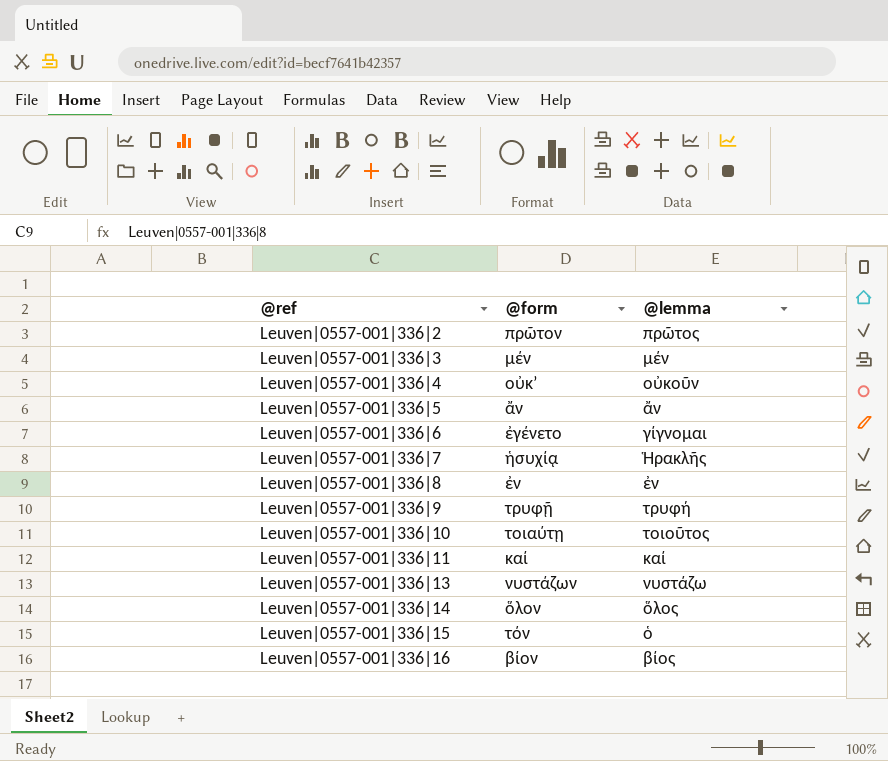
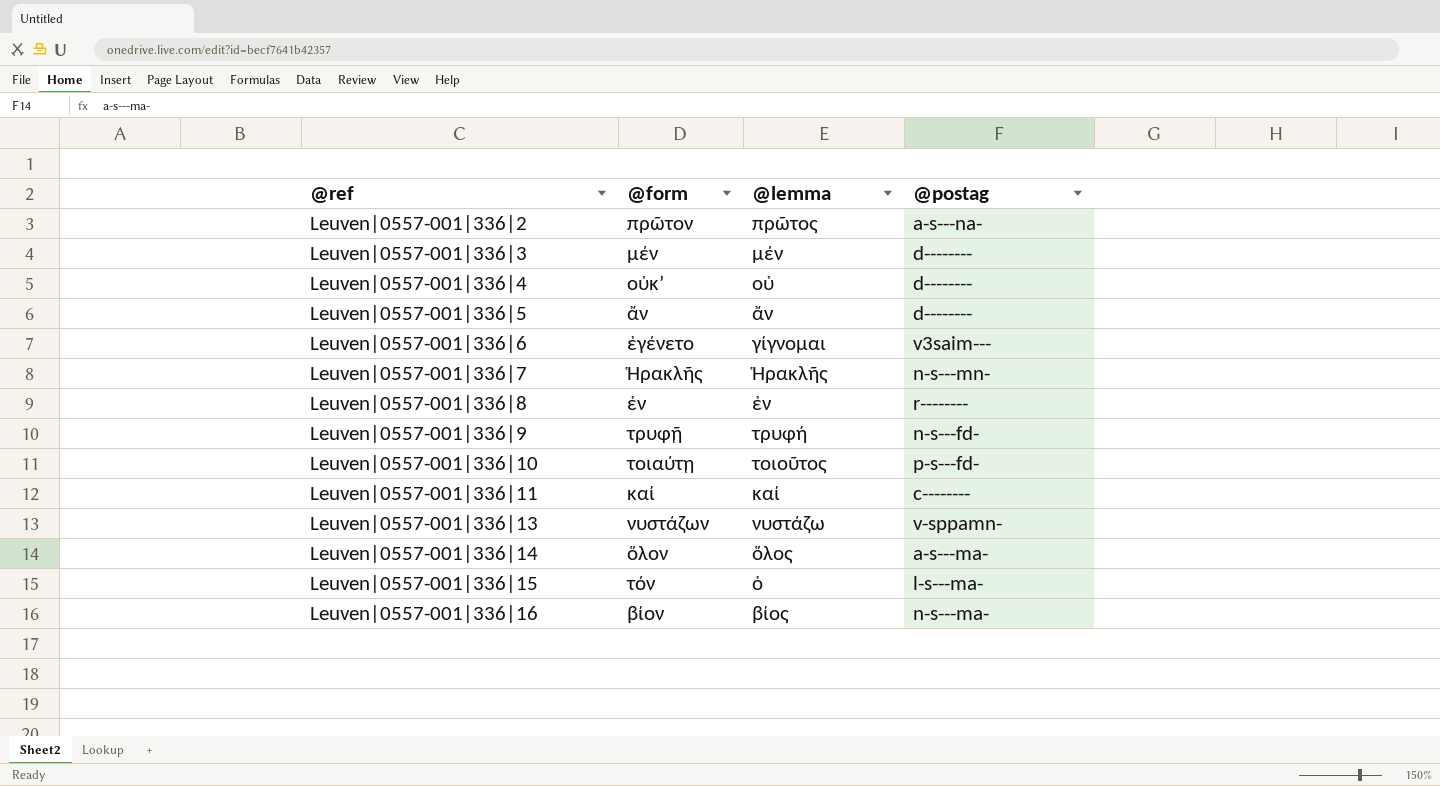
column @postag | position: none -> 4
Leuven|0557-001|336|4 | @lemma: οὐκοῦν -> οὐ
Leuven|0557-001|336|7 | @form: ἡσυχίᾳ -> Ἡρακλῆς

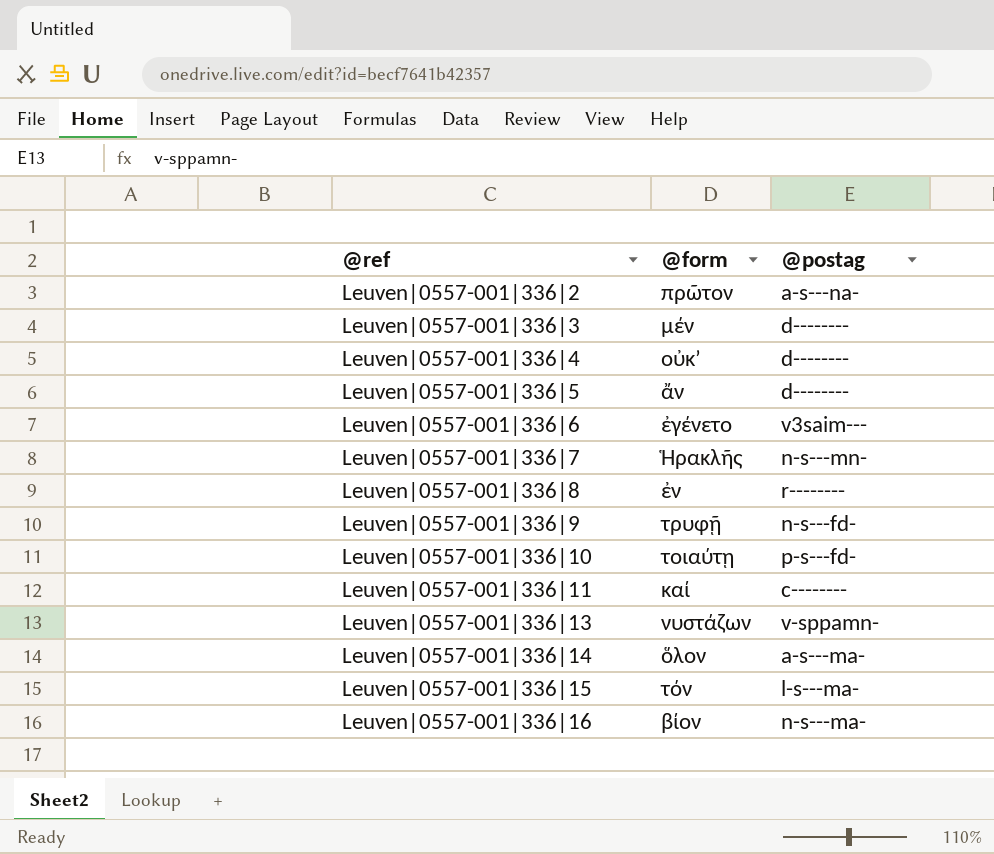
column @lemma | position: 3 -> none

